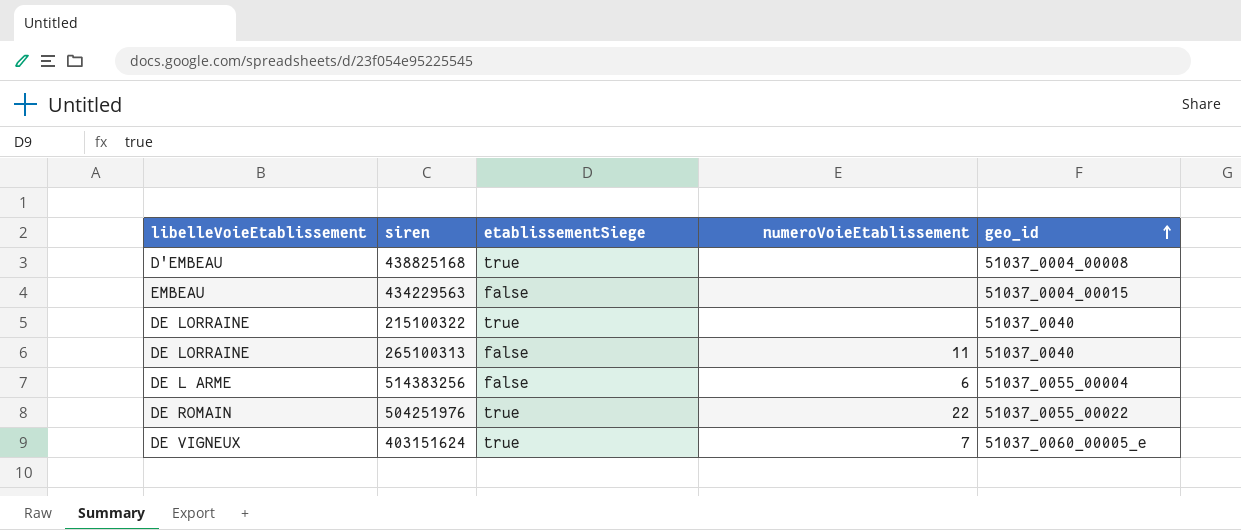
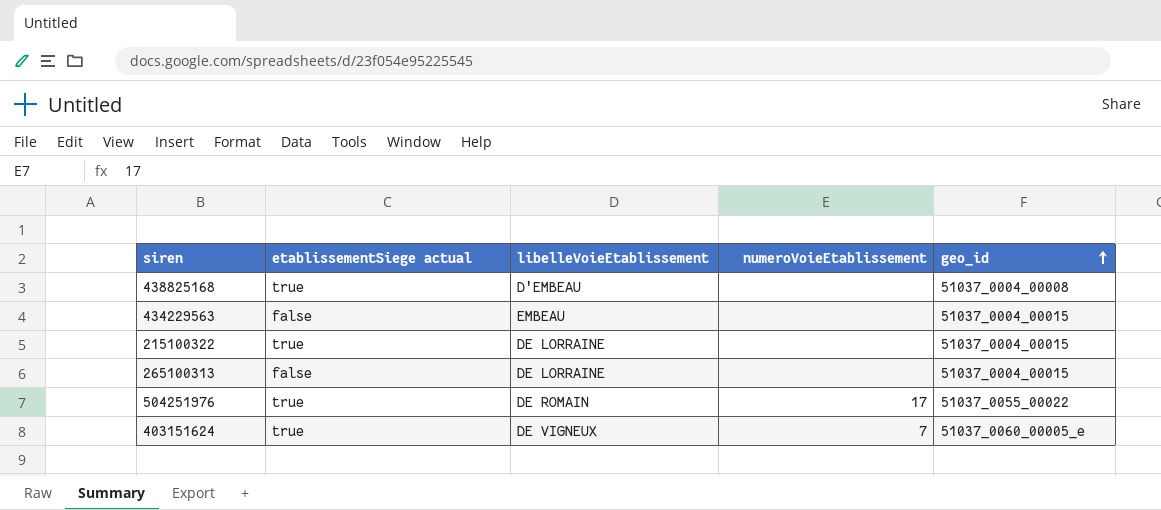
column name: etablissementSiege -> etablissementSiege actual
column libelleVoieEtablissement | position: 1 -> 3
row 514383256: DE L ARME | false | 6 | 51037_0055_00004 -> none
215100322 | geo_id: 51037_0040 -> 51037_0004_00015
265100313 | numeroVoieEtablissement: 11 -> none
265100313 | geo_id: 51037_0040 -> 51037_0004_00015
504251976 | numeroVoieEtablissement: 22 -> 17

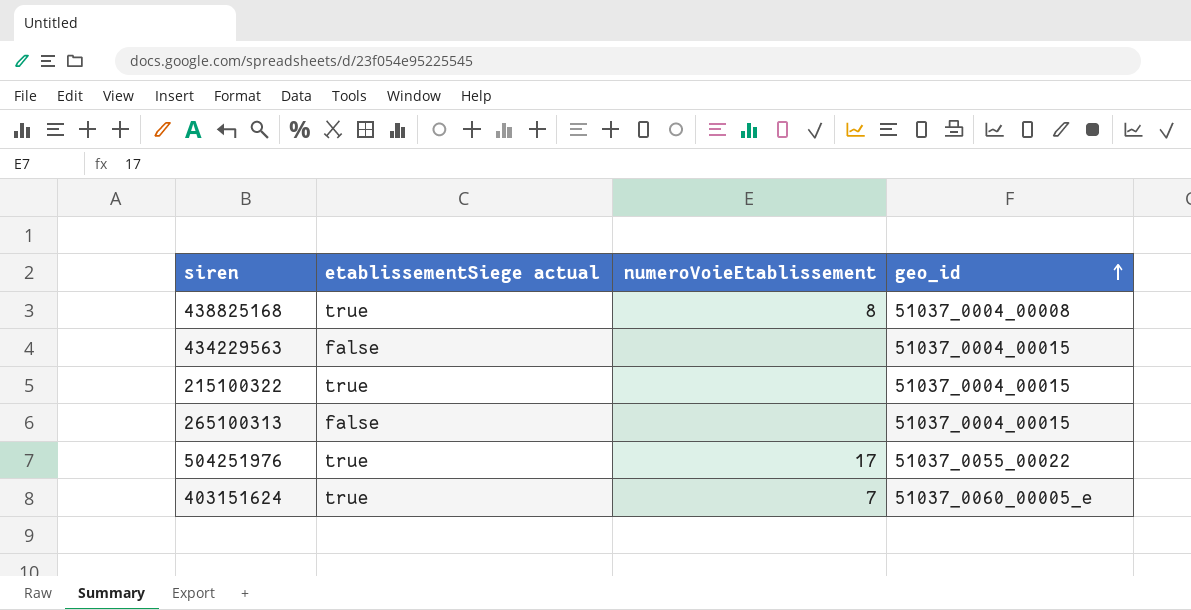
column libelleVoieEtablissement | position: 3 -> none
438825168 | numeroVoieEtablissement: none -> 8

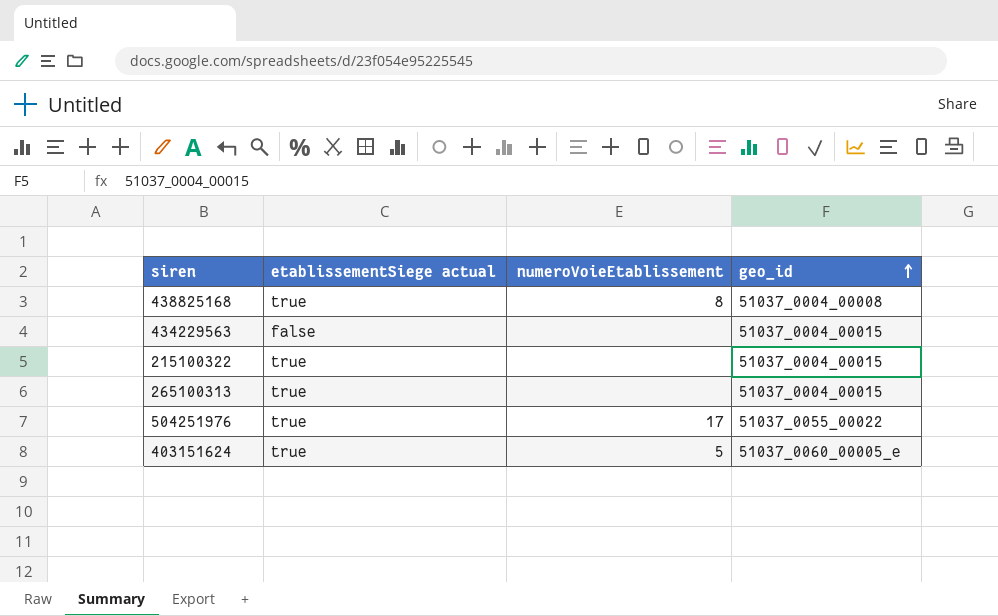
265100313 | etablissementSiege actual: false -> true
403151624 | numeroVoieEtablissement: 7 -> 5

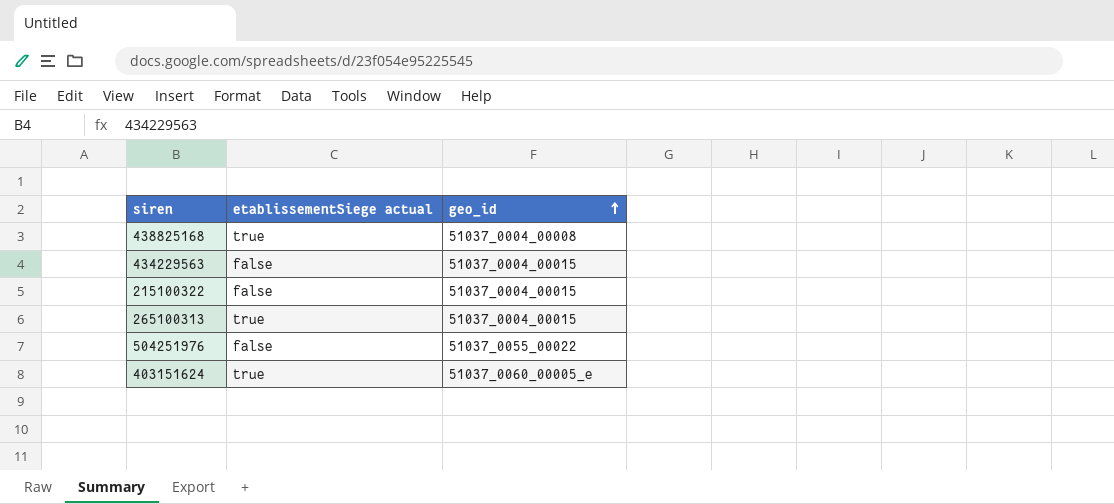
column numeroVoieEtablissement | position: 3 -> none
215100322 | etablissementSiege actual: true -> false
504251976 | etablissementSiege actual: true -> false

